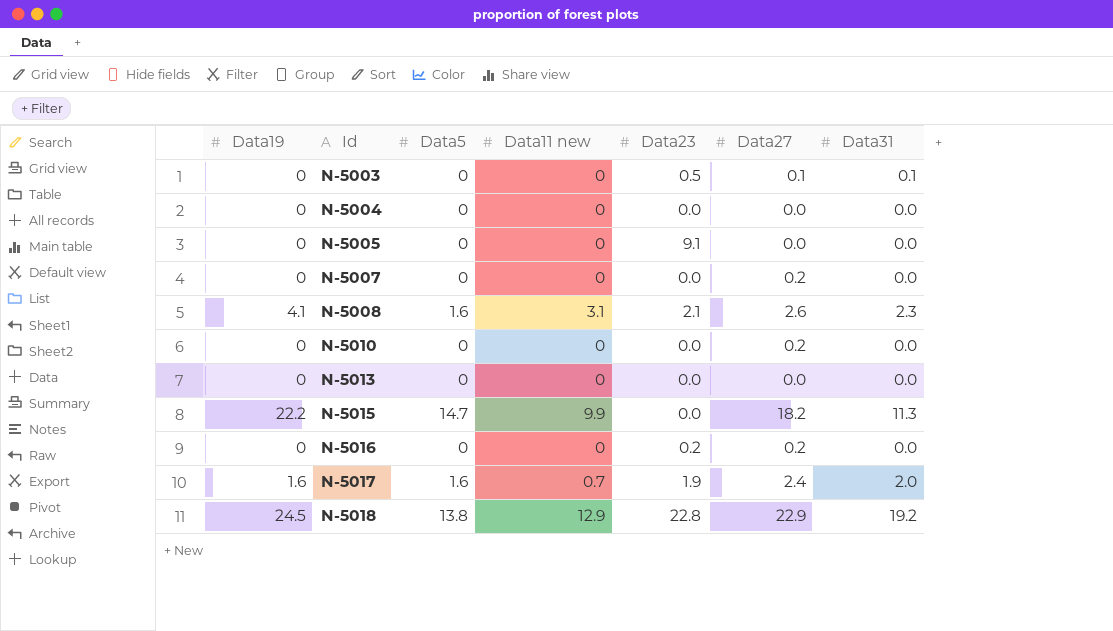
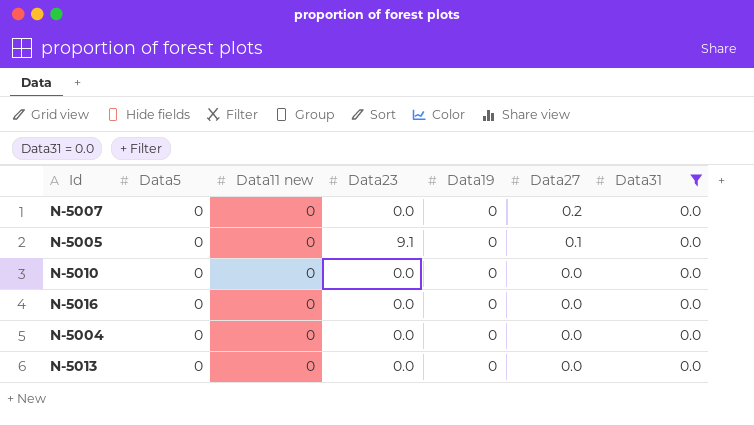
filter: none -> Data31 = 0.0
row order: Id ascending -> Data27 descending
column Data19 | position: 1 -> 5
N-5005 | Data27: 0.0 -> 0.1
N-5010 | Data27: 0.2 -> 0.0
N-5016 | Data23: 0.2 -> 0.0
N-5016 | Data27: 0.2 -> 0.0

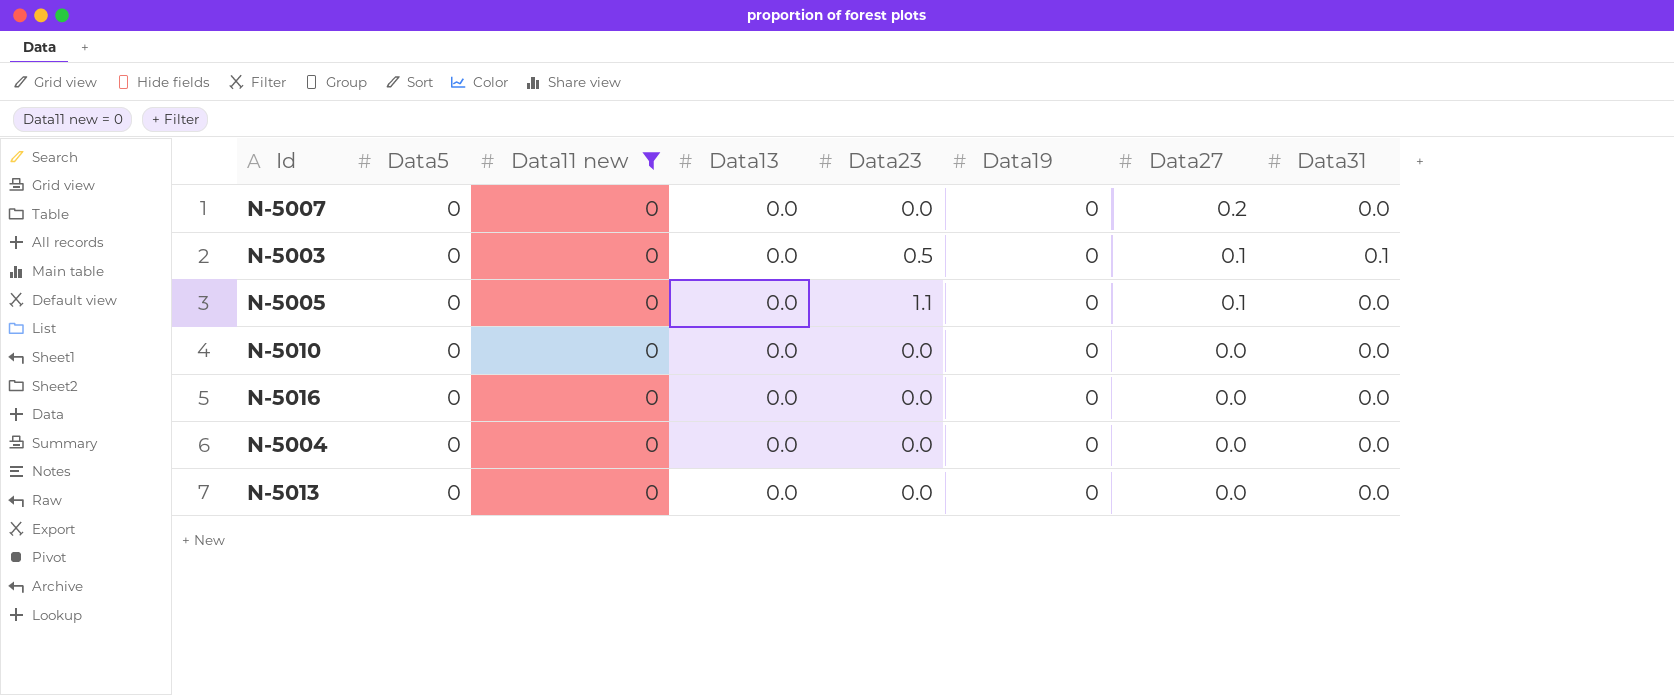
filter: Data31 = 0.0 -> Data11 new = 0
column Data13 | position: none -> 4
N-5005 | Data23: 9.1 -> 1.1

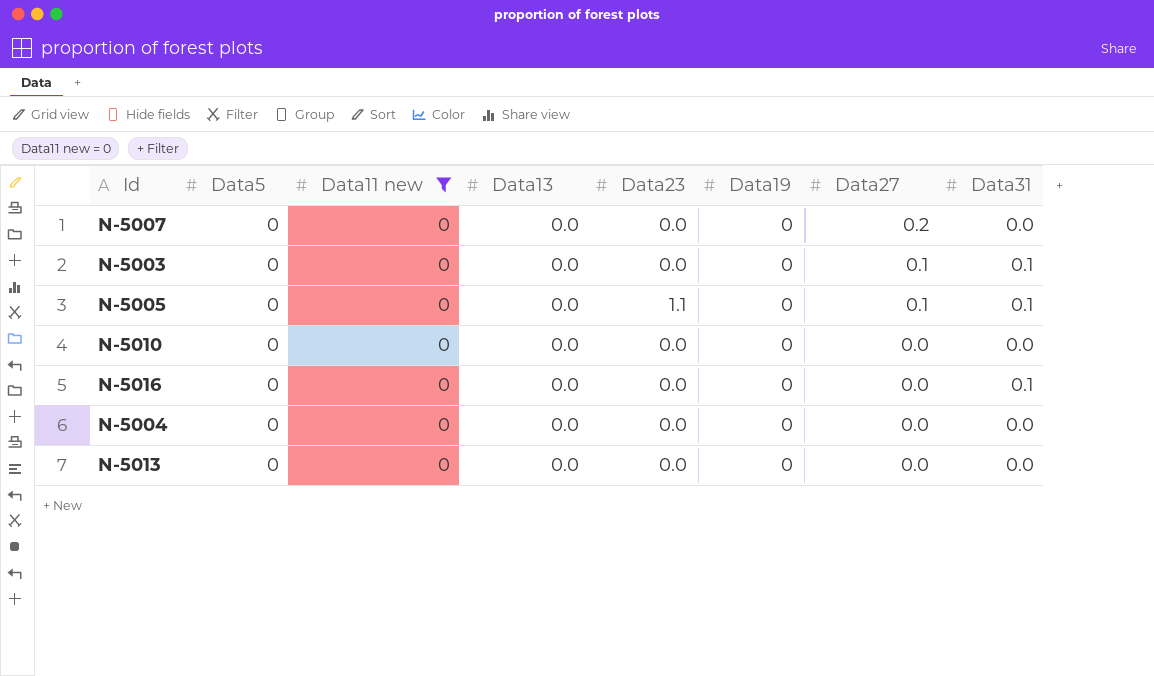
N-5003 | Data23: 0.5 -> 0.0
N-5005 | Data31: 0.0 -> 0.1
N-5016 | Data31: 0.0 -> 0.1

